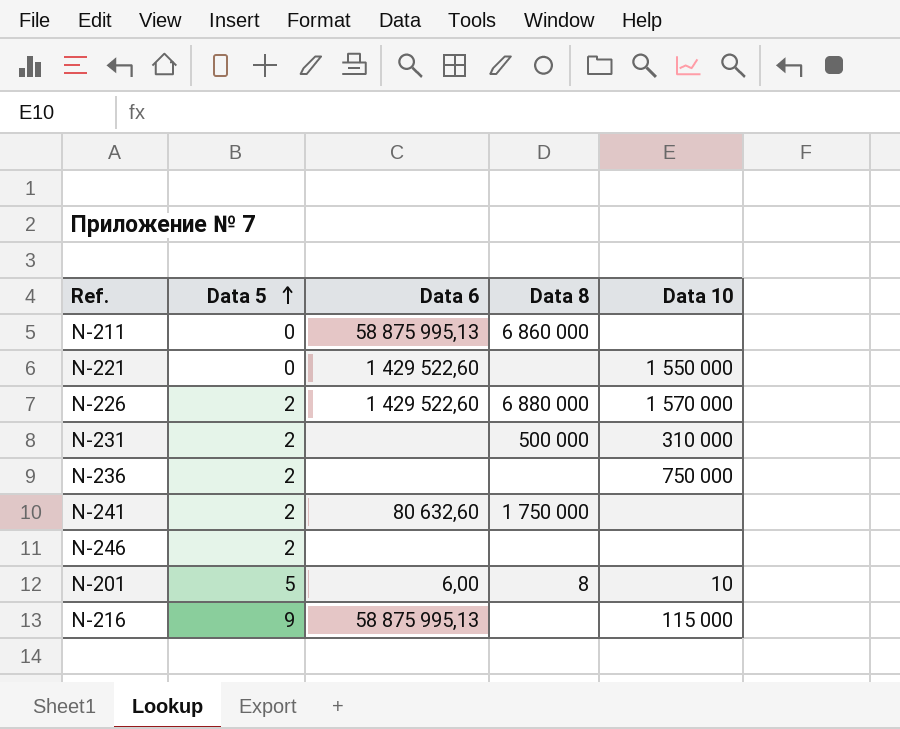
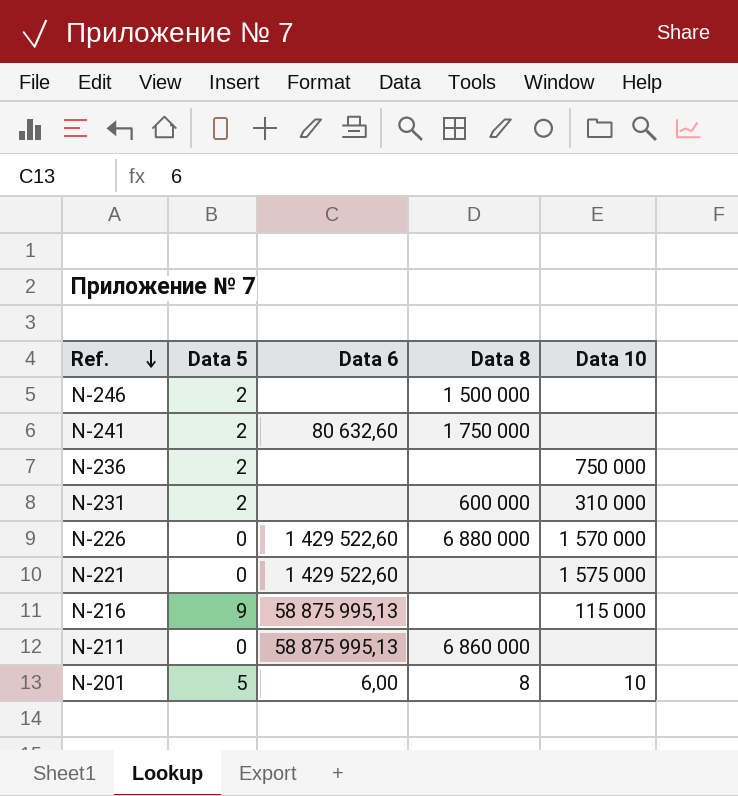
row order: Data 5 ascending -> Ref. descending
N-246 | Data 8: none -> 1 500 000
N-231 | Data 8: 500 000 -> 600 000
N-226 | Data 5: 2 -> 0
N-221 | Data 10: 1 550 000 -> 1 575 000

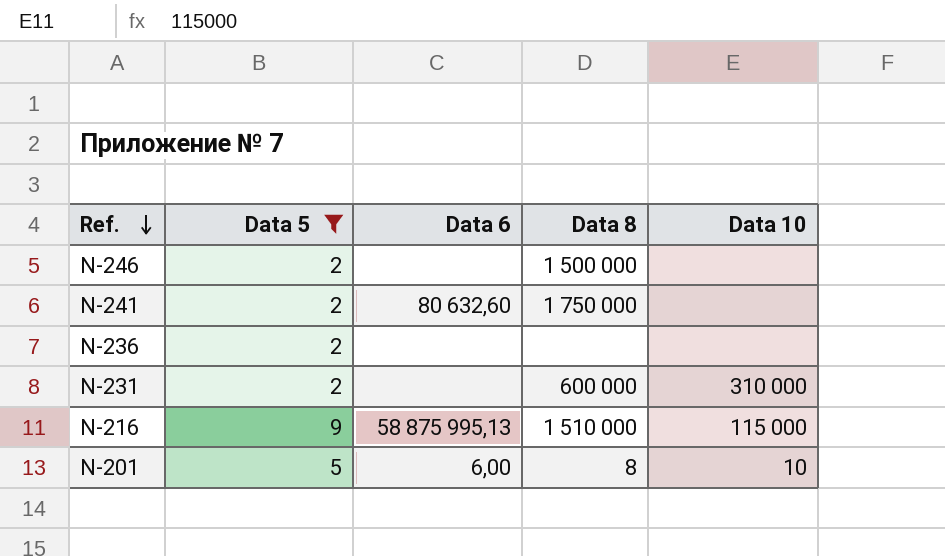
filter: none -> Data 5 != 0
N-236 | Data 10: 750 000 -> none
N-216 | Data 8: none -> 1 510 000

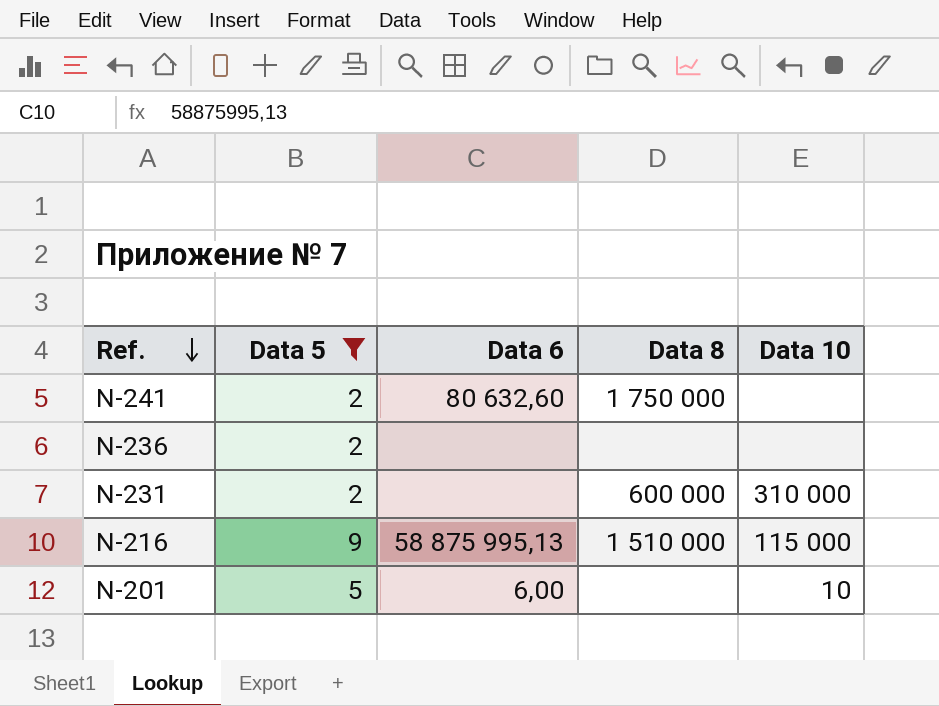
row N-246: 2 | none | 1 500 000 | none -> none
N-201 | Data 8: 8 -> none

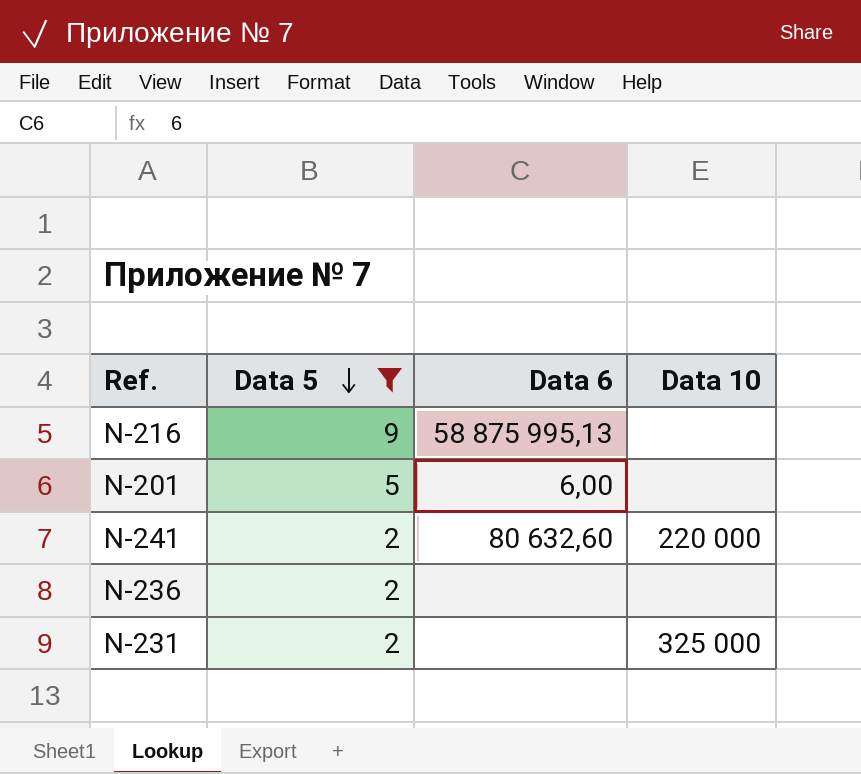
row order: Ref. descending -> Data 5 descending
column Data 8 | position: 4 -> none
N-216 | Data 10: 115 000 -> none
N-201 | Data 10: 10 -> none
N-241 | Data 10: none -> 220 000
N-231 | Data 10: 310 000 -> 325 000

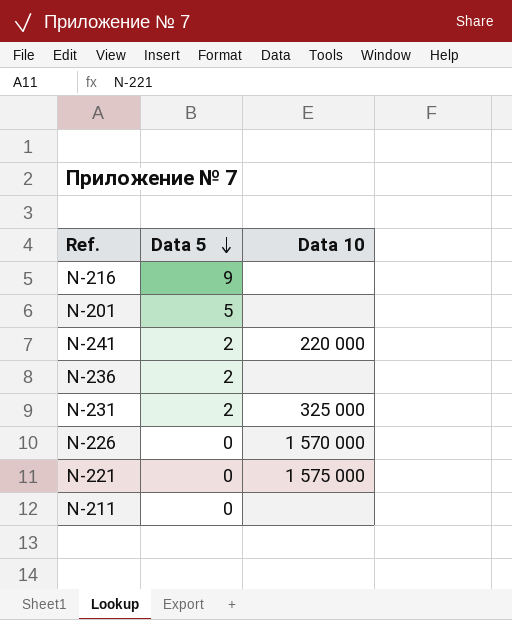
filter: Data 5 != 0 -> none
column Data 6 | position: 3 -> none

